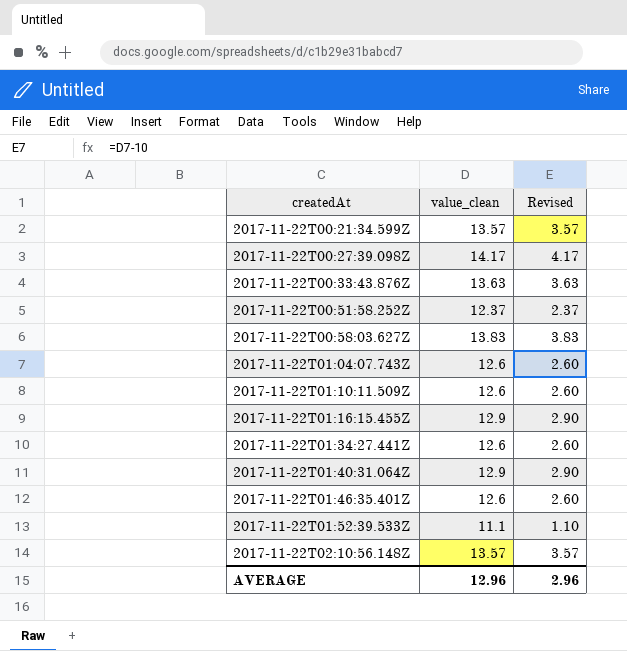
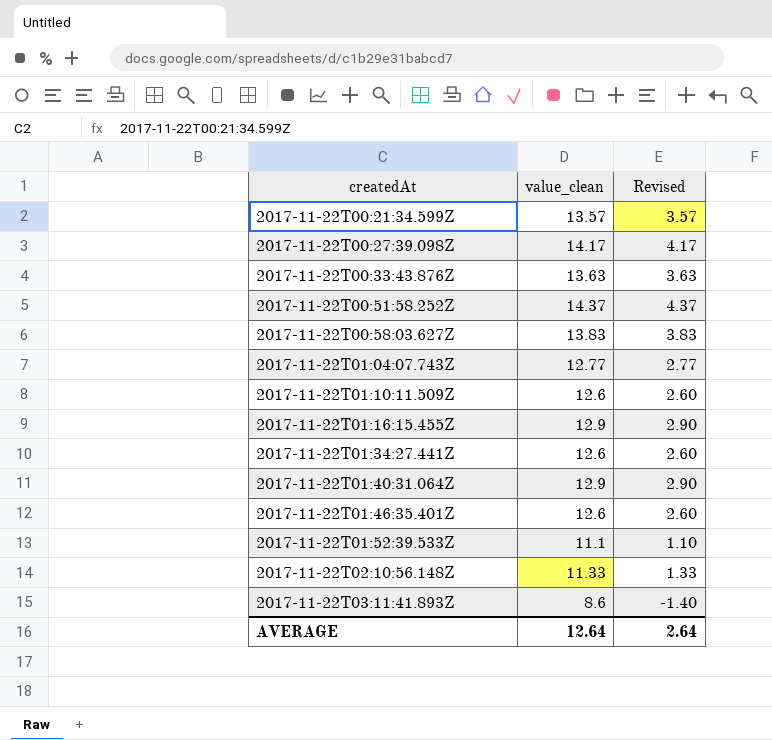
2017-11-22T00:51:58.252Z | value_clean: 12.37 -> 14.37
2017-11-22T00:51:58.252Z | Revised: 2.37 -> 4.37
2017-11-22T01:04:07.743Z | value_clean: 12.6 -> 12.77
2017-11-22T01:04:07.743Z | Revised: 2.60 -> 2.77
2017-11-22T02:10:56.148Z | value_clean: 13.57 -> 11.33
2017-11-22T02:10:56.148Z | Revised: 3.57 -> 1.33
row 2017-11-22T03:11:41.893Z: none -> 8.6 | -1.40
AVERAGE | value_clean: 12.96 -> 12.64
AVERAGE | Revised: 2.96 -> 2.64

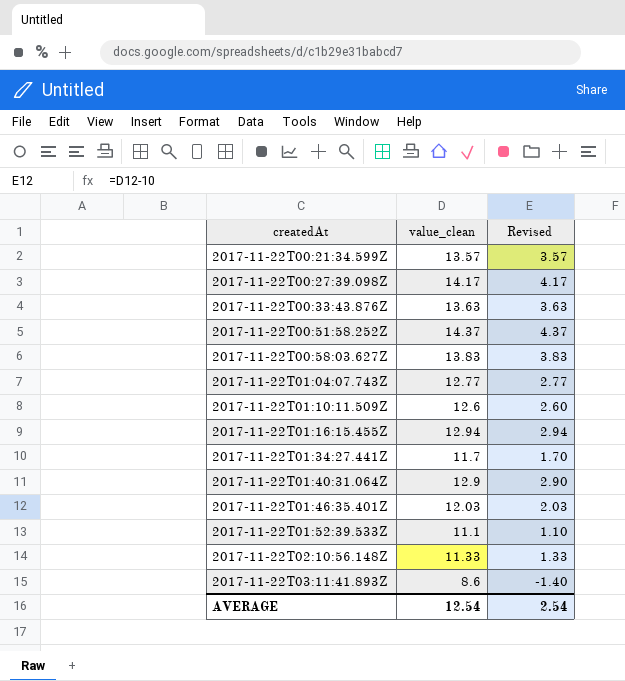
2017-11-22T01:16:15.455Z | value_clean: 12.9 -> 12.94
2017-11-22T01:16:15.455Z | Revised: 2.90 -> 2.94
2017-11-22T01:34:27.441Z | value_clean: 12.6 -> 11.7
2017-11-22T01:34:27.441Z | Revised: 2.60 -> 1.70
2017-11-22T01:46:35.401Z | value_clean: 12.6 -> 12.03
2017-11-22T01:46:35.401Z | Revised: 2.60 -> 2.03
AVERAGE | value_clean: 12.64 -> 12.54
AVERAGE | Revised: 2.64 -> 2.54

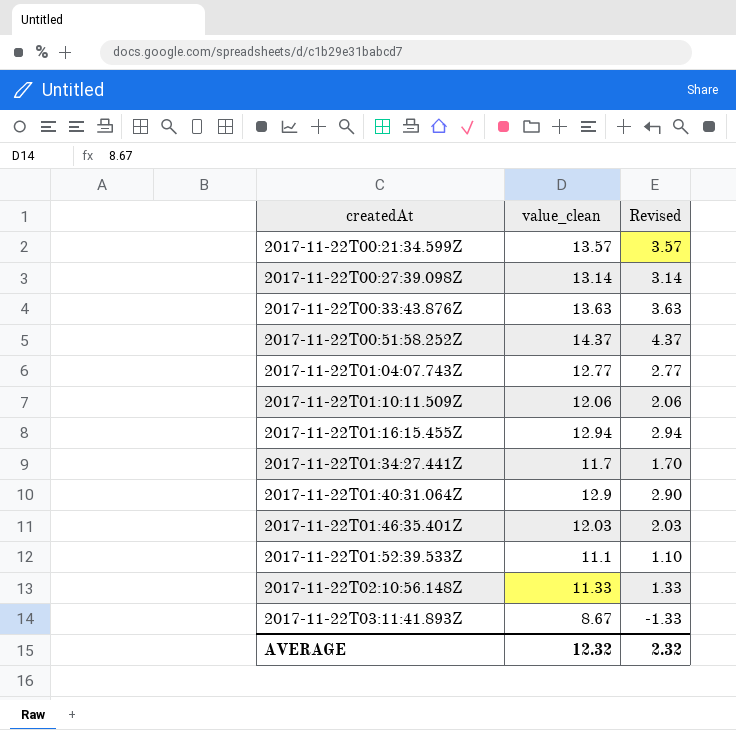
row 2017-11-22T00:58:03.627Z: 13.83 | 3.83 -> none
2017-11-22T00:27:39.098Z | value_clean: 14.17 -> 13.14
2017-11-22T00:27:39.098Z | Revised: 4.17 -> 3.14
2017-11-22T01:10:11.509Z | value_clean: 12.6 -> 12.06
2017-11-22T01:10:11.509Z | Revised: 2.60 -> 2.06
2017-11-22T03:11:41.893Z | value_clean: 8.6 -> 8.67
2017-11-22T03:11:41.893Z | Revised: -1.40 -> -1.33
AVERAGE | value_clean: 12.54 -> 12.32
AVERAGE | Revised: 2.54 -> 2.32

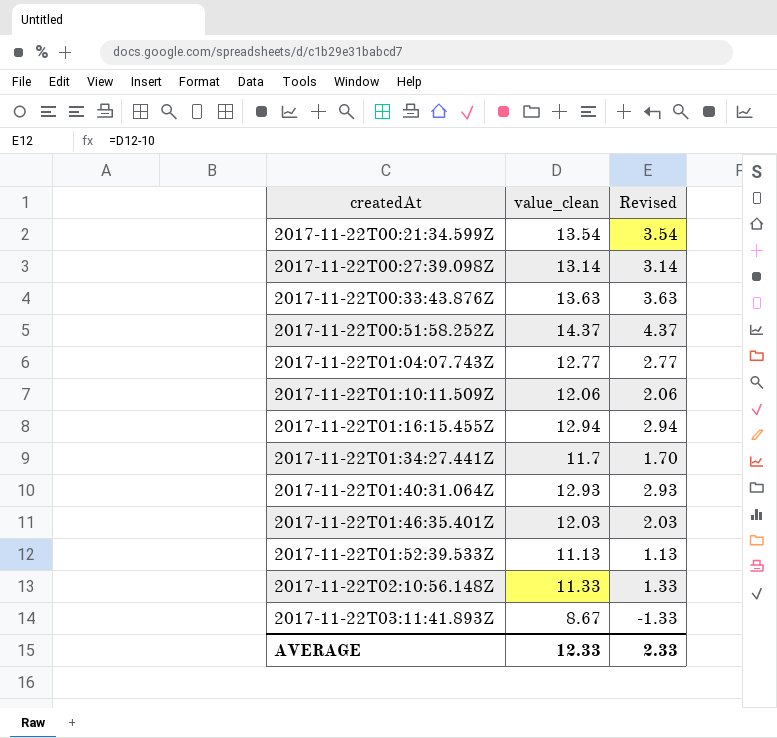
2017-11-22T00:21:34.599Z | value_clean: 13.57 -> 13.54
2017-11-22T00:21:34.599Z | Revised: 3.57 -> 3.54
2017-11-22T01:40:31.064Z | value_clean: 12.9 -> 12.93
2017-11-22T01:40:31.064Z | Revised: 2.90 -> 2.93
2017-11-22T01:52:39.533Z | value_clean: 11.1 -> 11.13
2017-11-22T01:52:39.533Z | Revised: 1.10 -> 1.13
AVERAGE | value_clean: 12.32 -> 12.33
AVERAGE | Revised: 2.32 -> 2.33

